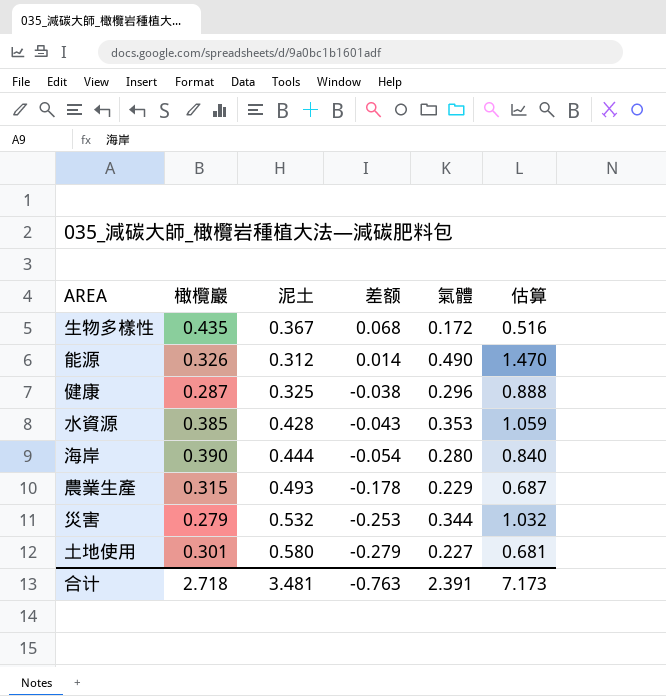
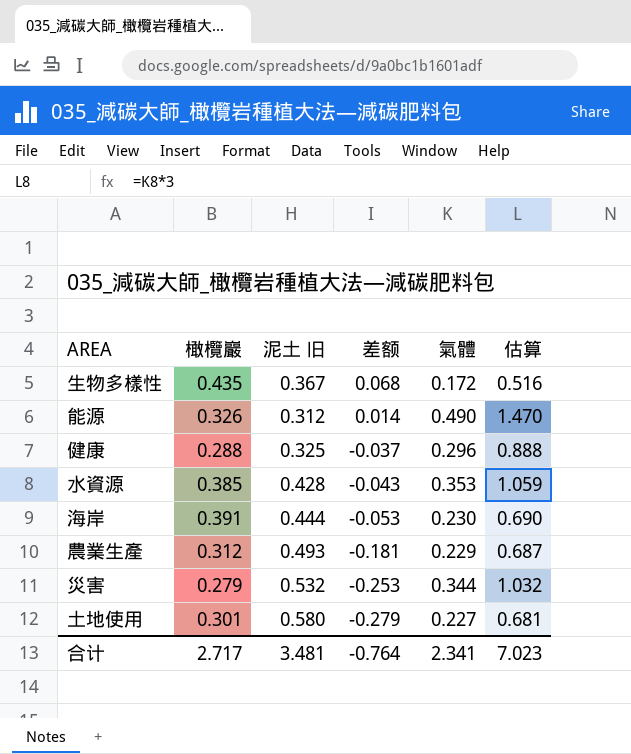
column name: 泥土 -> 泥土 旧
健康 | 橄欖巖: 0.287 -> 0.288
健康 | 差额: -0.038 -> -0.037
海岸 | 橄欖巖: 0.390 -> 0.391
海岸 | 差额: -0.054 -> -0.053
海岸 | 氣體: 0.280 -> 0.230
海岸 | 估算: 0.840 -> 0.690
農業生產 | 橄欖巖: 0.315 -> 0.312
農業生產 | 差额: -0.178 -> -0.181
合计 | 橄欖巖: 2.718 -> 2.717
合计 | 差额: -0.763 -> -0.764
合计 | 氣體: 2.391 -> 2.341
合计 | 估算: 7.173 -> 7.023

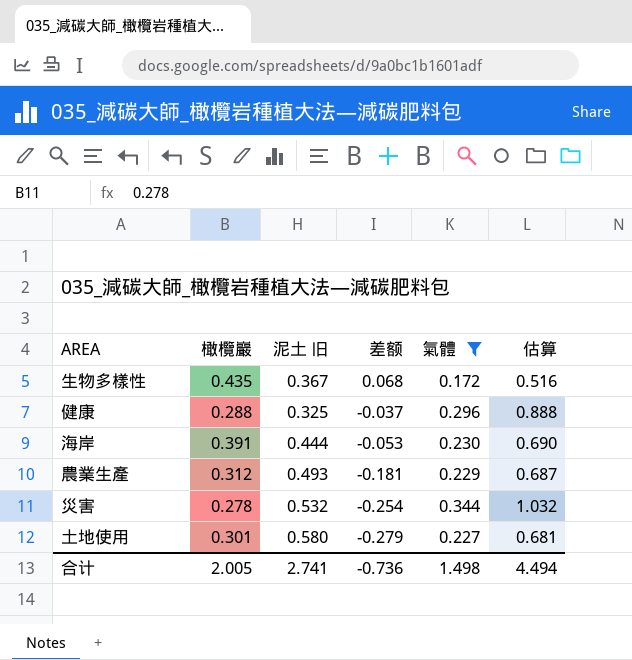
filter: none -> 氣體 <= 0.344
災害 | 橄欖巖: 0.279 -> 0.278
災害 | 差额: -0.253 -> -0.254
合计 | 橄欖巖: 2.717 -> 2.005
合计 | 泥土 旧: 3.481 -> 2.741
合计 | 差额: -0.764 -> -0.736
合计 | 氣體: 2.341 -> 1.498
合计 | 估算: 7.023 -> 4.494

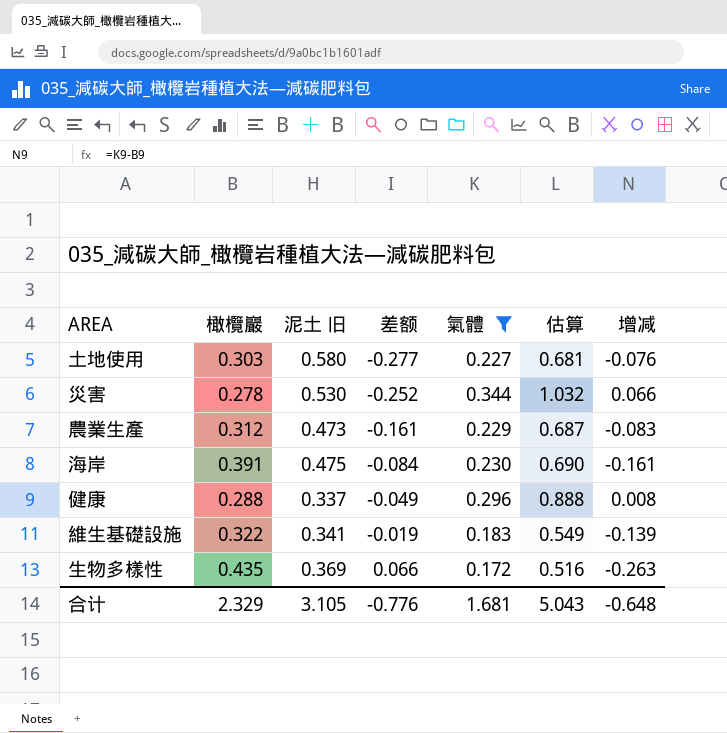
row order: 差额 descending -> 差额 ascending
column 增减 | formula: none -> [氣體] - [橄欖巖]
土地使用 | 橄欖巖: 0.301 -> 0.303
土地使用 | 差额: -0.279 -> -0.277
災害 | 泥土 旧: 0.532 -> 0.530
災害 | 差额: -0.254 -> -0.252
農業生產 | 泥土 旧: 0.493 -> 0.473
農業生產 | 差额: -0.181 -> -0.161
海岸 | 泥土 旧: 0.444 -> 0.475
海岸 | 差额: -0.053 -> -0.084
健康 | 泥土 旧: 0.325 -> 0.337
健康 | 差额: -0.037 -> -0.049
row 維生基礎設施: none -> 0.322 | 0.341 | -0.019 | 0.183 | 0.549 | -0.139
生物多樣性 | 泥土 旧: 0.367 -> 0.369
生物多樣性 | 差额: 0.068 -> 0.066
合计 | 橄欖巖: 2.005 -> 2.329
合计 | 泥土 旧: 2.741 -> 3.105
合计 | 差额: -0.736 -> -0.776
合计 | 氣體: 1.498 -> 1.681
合计 | 估算: 4.494 -> 5.043

